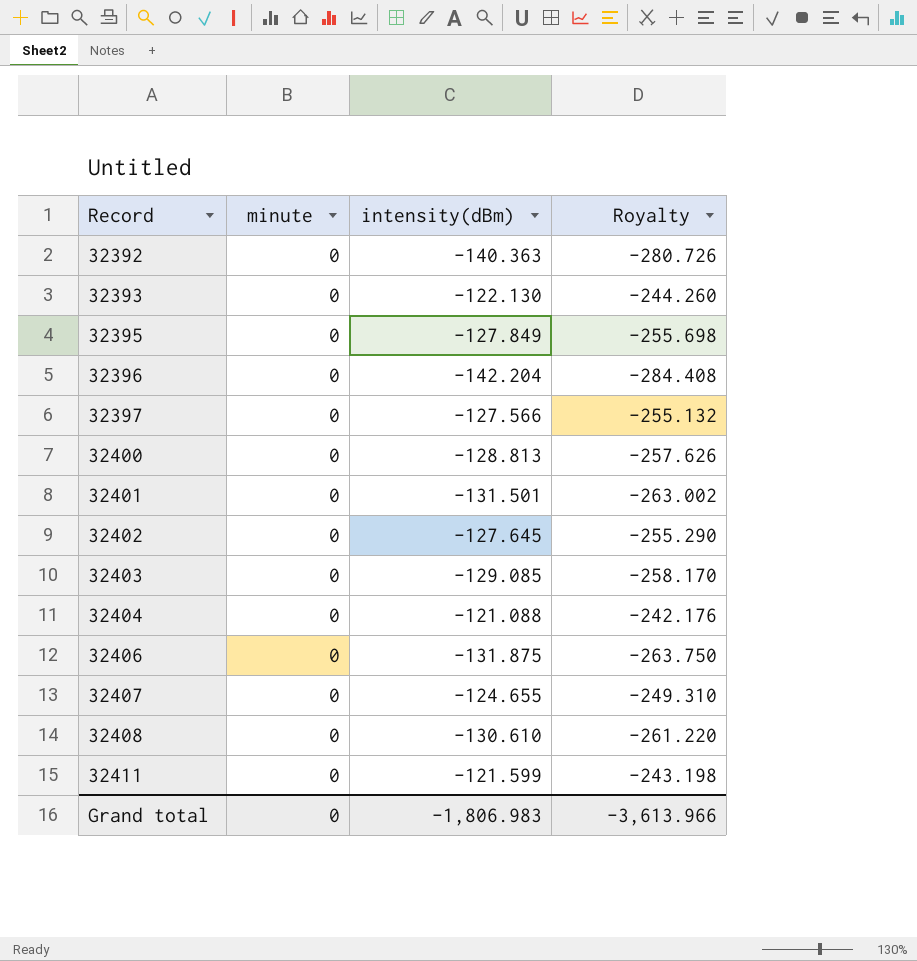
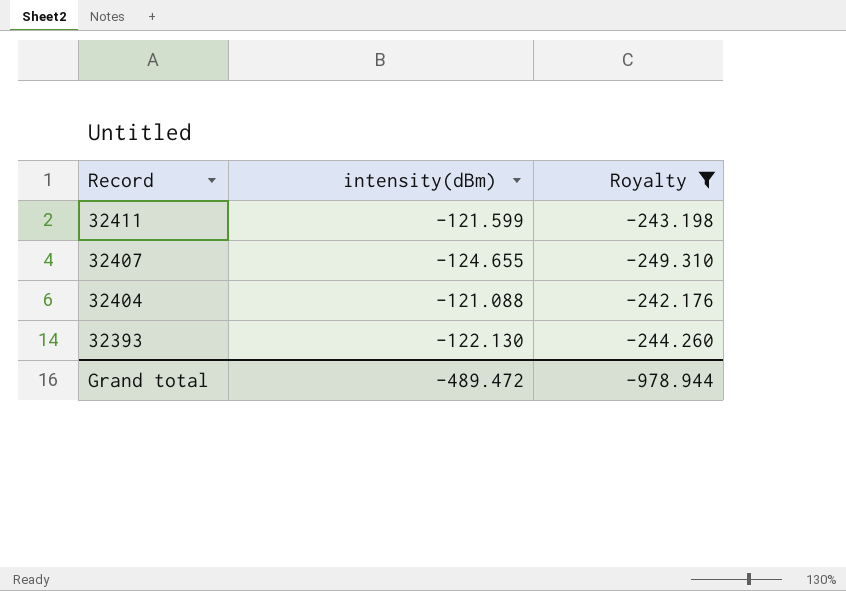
filter: none -> Royalty >= -249.310
row order: Record ascending -> Record descending
column minute | position: 2 -> none
Grand total | intensity(dBm): -1,806.983 -> -489.472
Grand total | Royalty: -3,613.966 -> -978.944

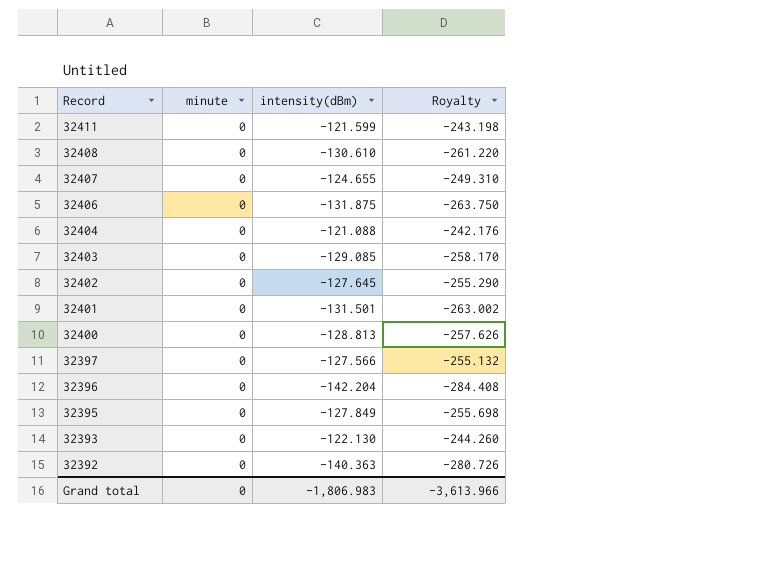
filter: Royalty >= -249.310 -> none
column minute | position: none -> 2
Grand total | intensity(dBm): -489.472 -> -1,806.983
Grand total | Royalty: -978.944 -> -3,613.966

